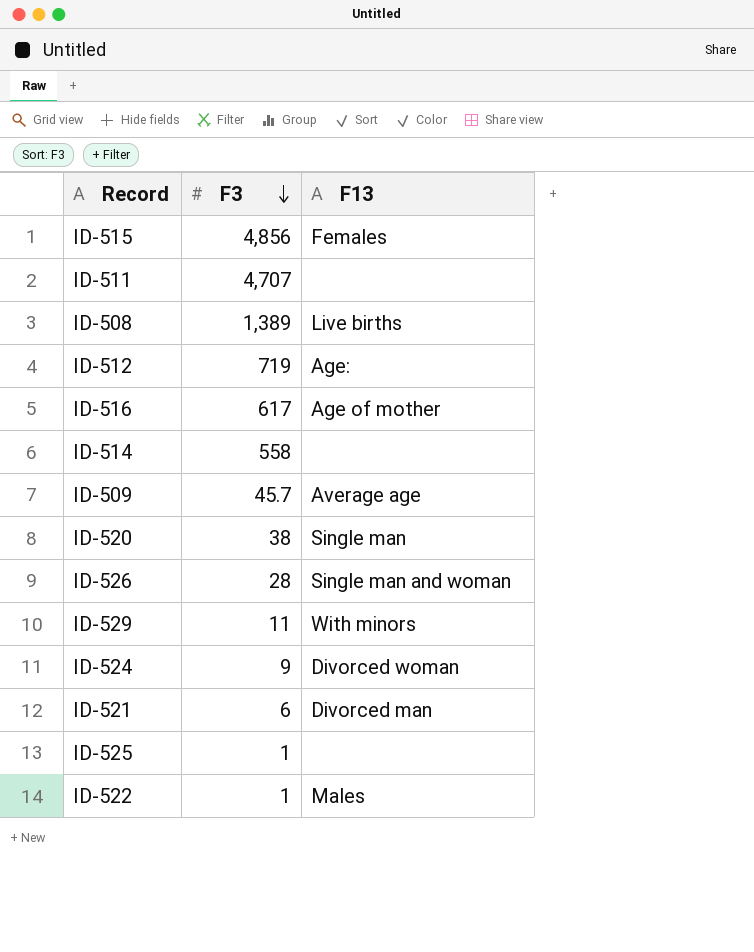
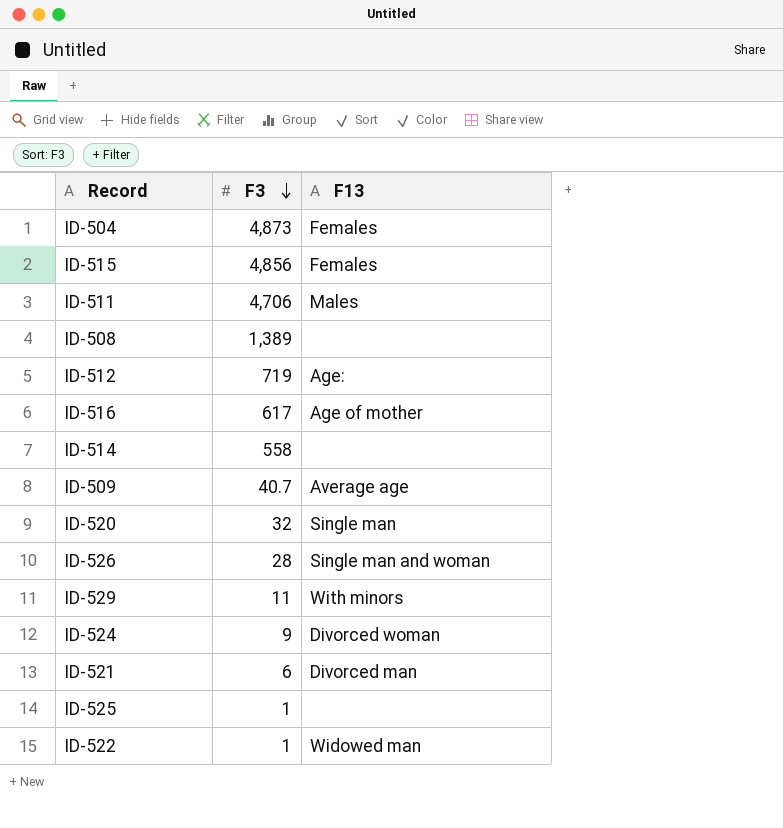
row ID-504: none -> 4,873 | Females
ID-511 | F3: 4,707 -> 4,706
ID-511 | F13: none -> Males
ID-508 | F13: Live births -> none
ID-509 | F3: 45.7 -> 40.7
ID-520 | F3: 38 -> 32
ID-522 | F13: Males -> Widowed man

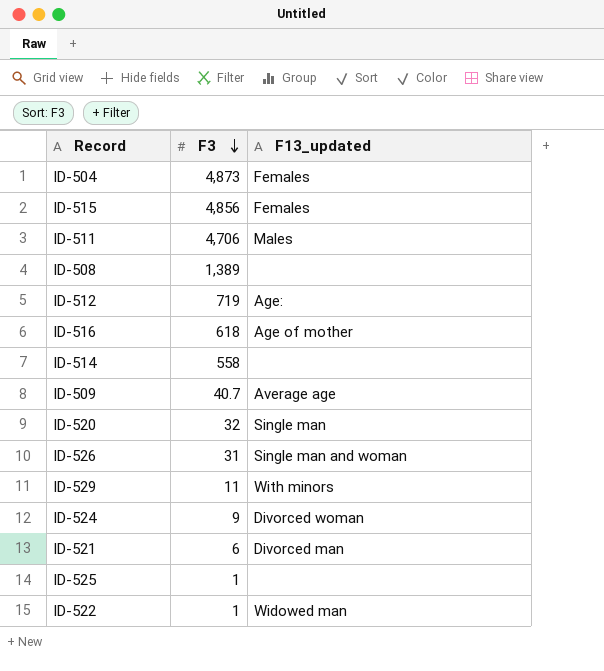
column name: F13 -> F13_updated
ID-516 | F3: 617 -> 618
ID-526 | F3: 28 -> 31

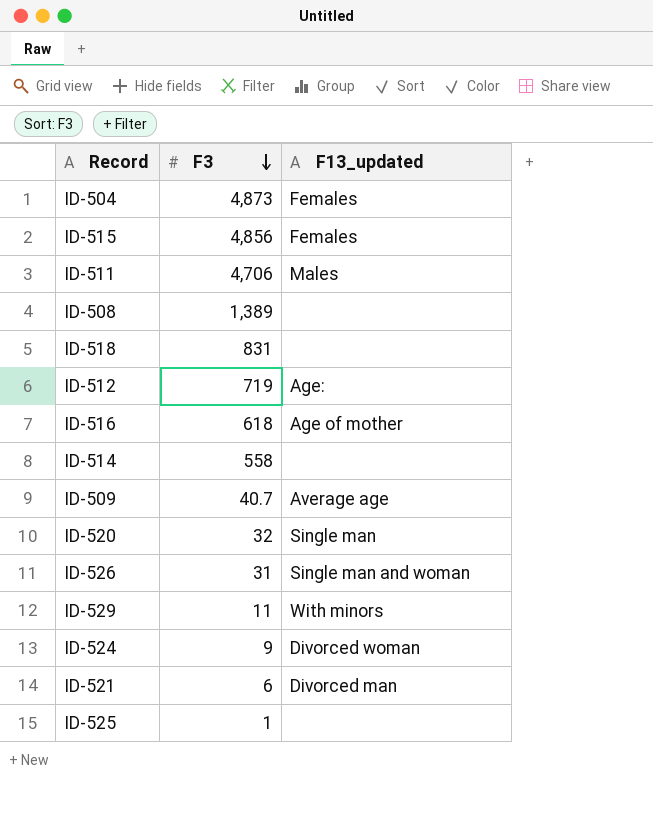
row ID-522: 1 | Widowed man -> none
row ID-518: none -> 831 | none

